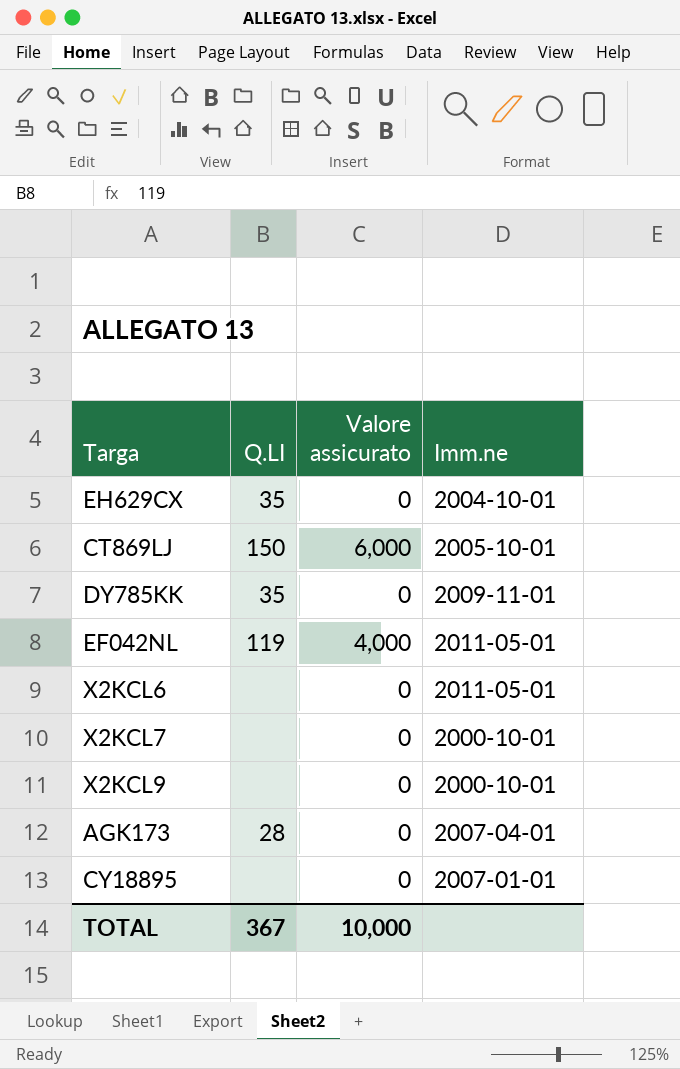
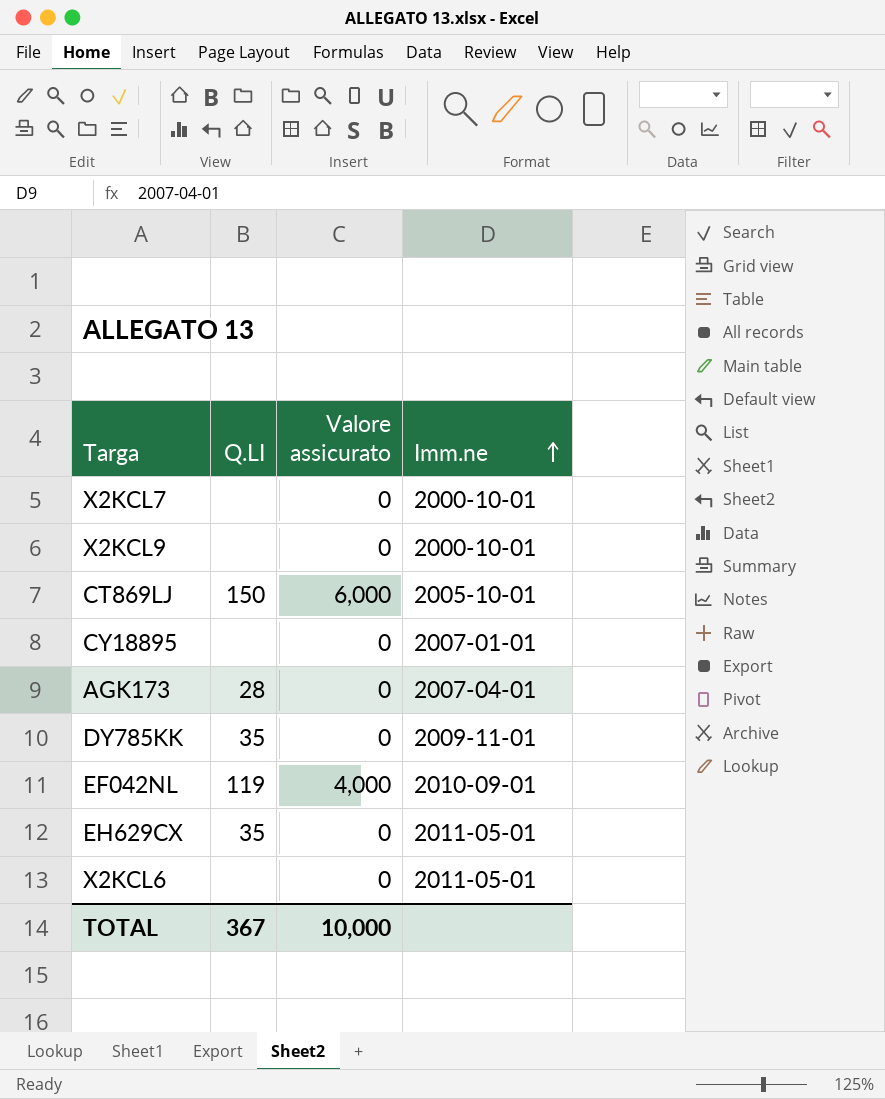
row order: none -> Imm.ne ascending
EF042NL | Imm.ne: 2011-05-01 -> 2010-09-01
EH629CX | Imm.ne: 2004-10-01 -> 2011-05-01

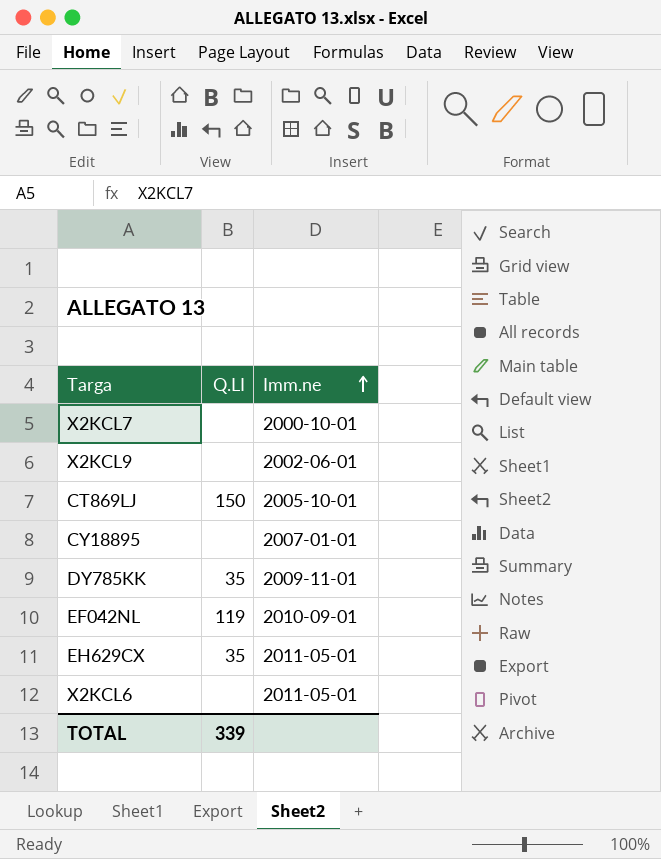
column Valore assicurato | position: 3 -> none
row AGK173: 28 | 0 | 2007-04-01 -> none
X2KCL9 | Imm.ne: 2000-10-01 -> 2002-06-01
TOTAL | Q.LI: 367 -> 339

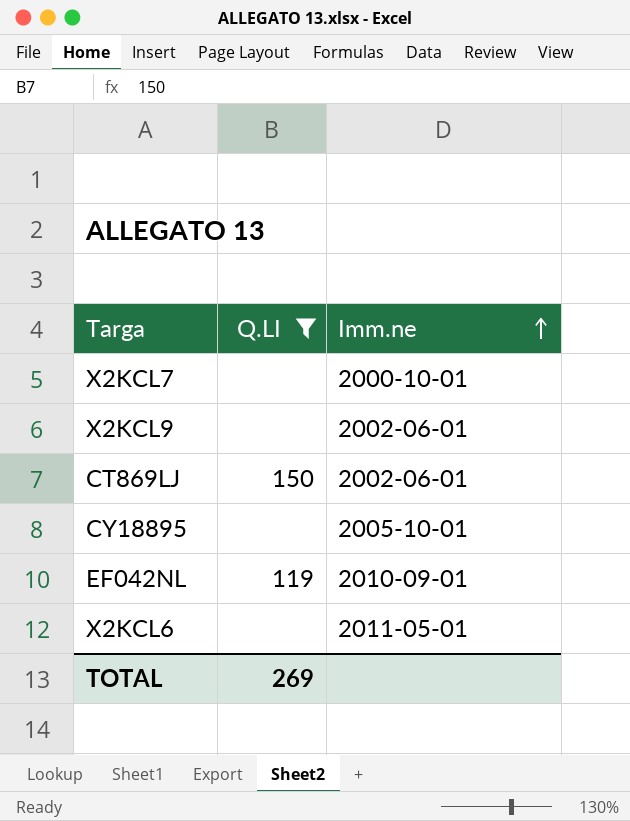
filter: none -> Q.LI != 35
CT869LJ | Imm.ne: 2005-10-01 -> 2002-06-01
CY18895 | Imm.ne: 2007-01-01 -> 2005-10-01
TOTAL | Q.LI: 339 -> 269

